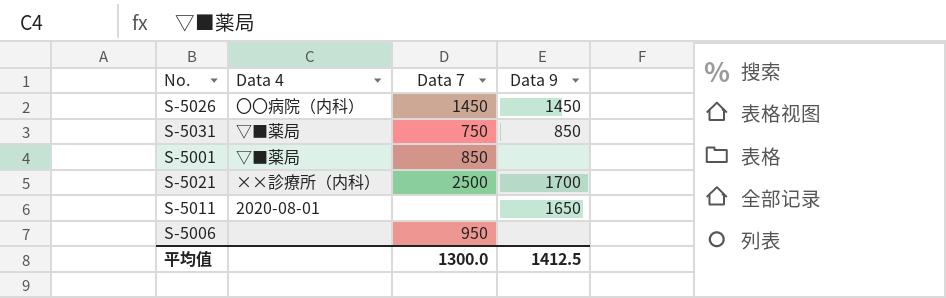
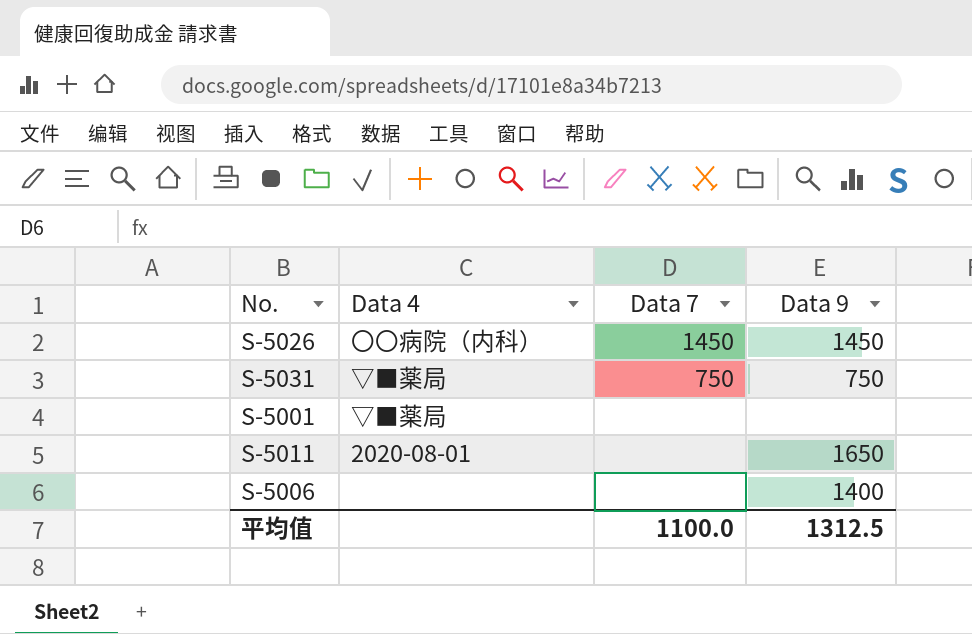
row S-5021: ××診療所（内科） | 2500 | 1700 -> none
S-5031 | Data 9: 850 -> 750
S-5001 | Data 7: 850 -> none
S-5006 | Data 7: 950 -> none
S-5006 | Data 9: none -> 1400
平均值 | Data 7: 1300.0 -> 1100.0
平均值 | Data 9: 1412.5 -> 1312.5

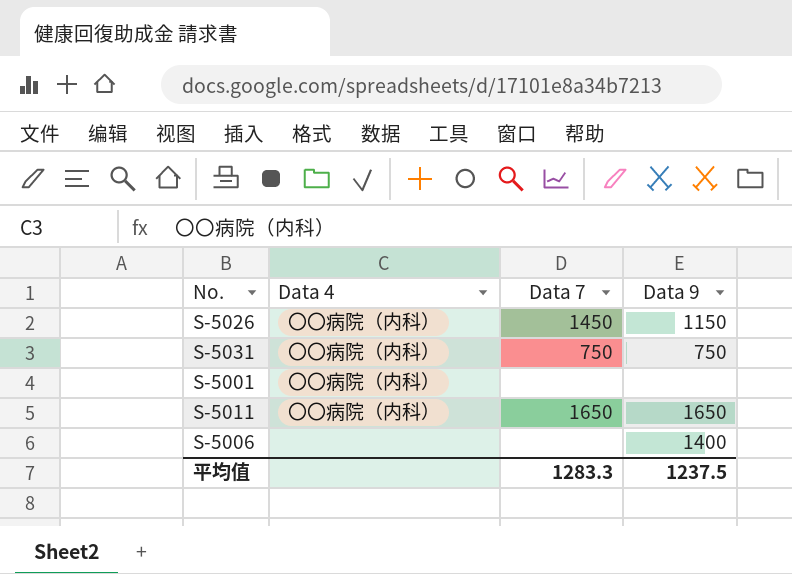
S-5026 | Data 9: 1450 -> 1150
S-5031 | Data 4: ▽■薬局 -> 〇〇病院（内科）
S-5001 | Data 4: ▽■薬局 -> 〇〇病院（内科）
S-5011 | Data 4: 2020-08-01 -> 〇〇病院（内科）
S-5011 | Data 7: none -> 1650
平均值 | Data 7: 1100.0 -> 1283.3
平均值 | Data 9: 1312.5 -> 1237.5

